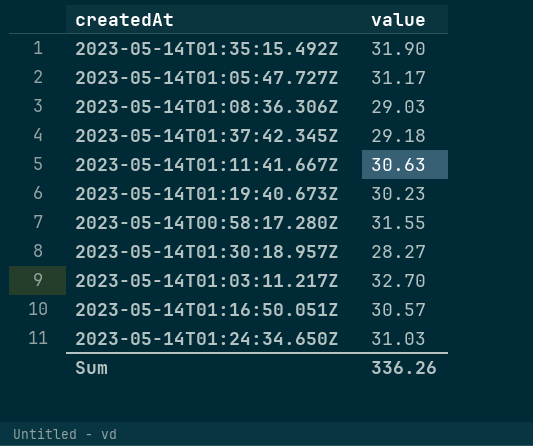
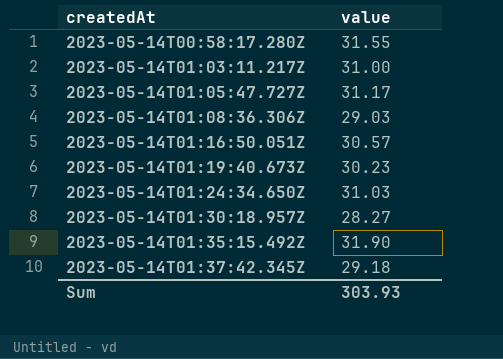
row order: none -> createdAt ascending
row 2023-05-14T01:11:41.667Z: 30.63 -> none
2023-05-14T01:03:11.217Z | value: 32.70 -> 31.00
Sum | value: 336.26 -> 303.93

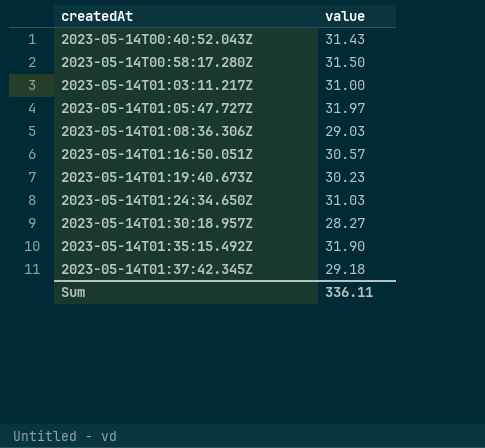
row 2023-05-14T00:40:52.043Z: none -> 31.43
2023-05-14T00:58:17.280Z | value: 31.55 -> 31.50
2023-05-14T01:05:47.727Z | value: 31.17 -> 31.97
Sum | value: 303.93 -> 336.11

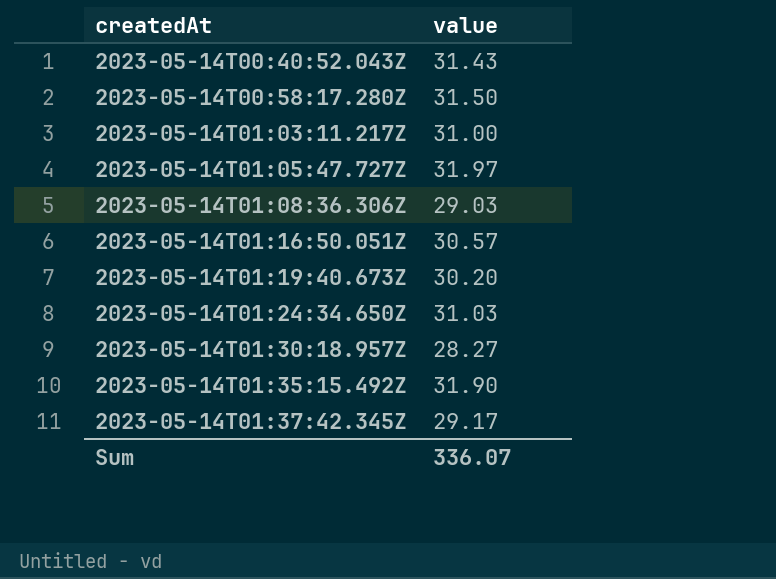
2023-05-14T01:19:40.673Z | value: 30.23 -> 30.20
2023-05-14T01:37:42.345Z | value: 29.18 -> 29.17
Sum | value: 336.11 -> 336.07

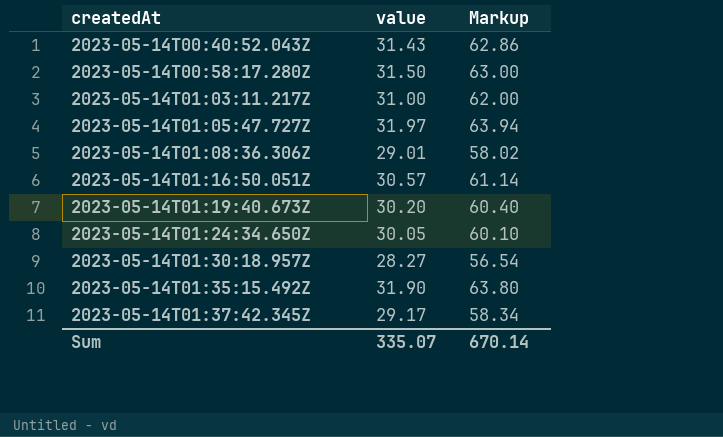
column Markup | formula: none -> [value] * 2
2023-05-14T01:08:36.306Z | value: 29.03 -> 29.01
2023-05-14T01:24:34.650Z | value: 31.03 -> 30.05
Sum | value: 336.07 -> 335.07

